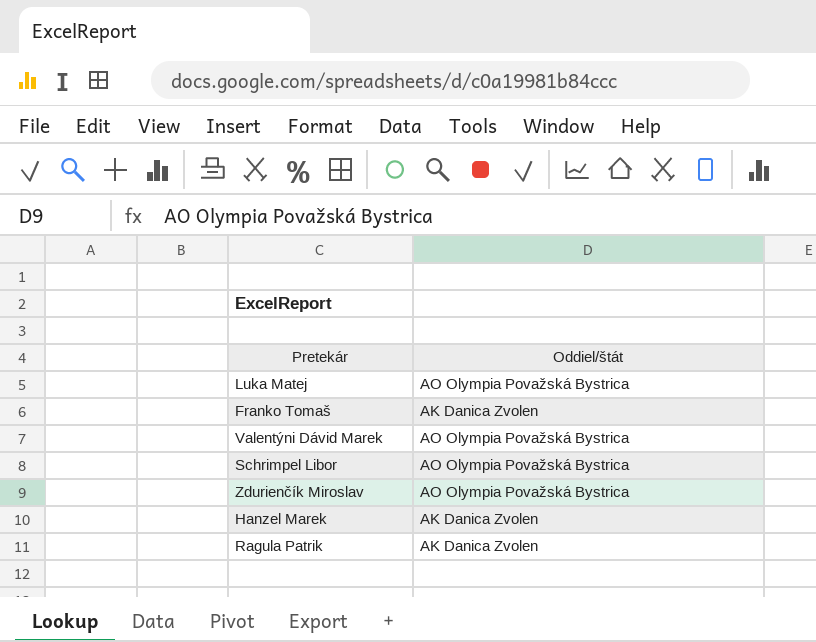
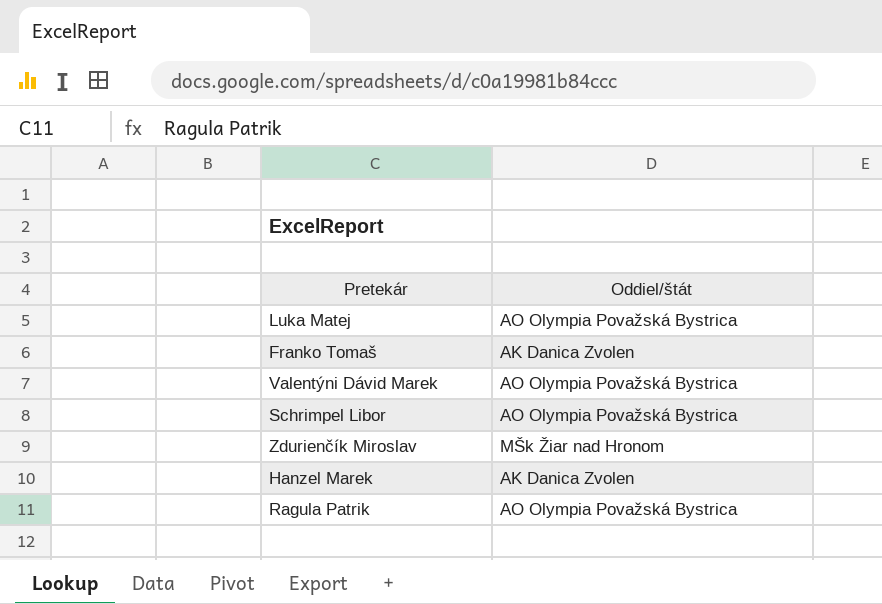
Zdurienčík Miroslav | Oddiel/štát: AO Olympia Považská Bystrica -> MŠk Žiar nad Hronom
Ragula Patrik | Oddiel/štát: AK Danica Zvolen -> AO Olympia Považská Bystrica

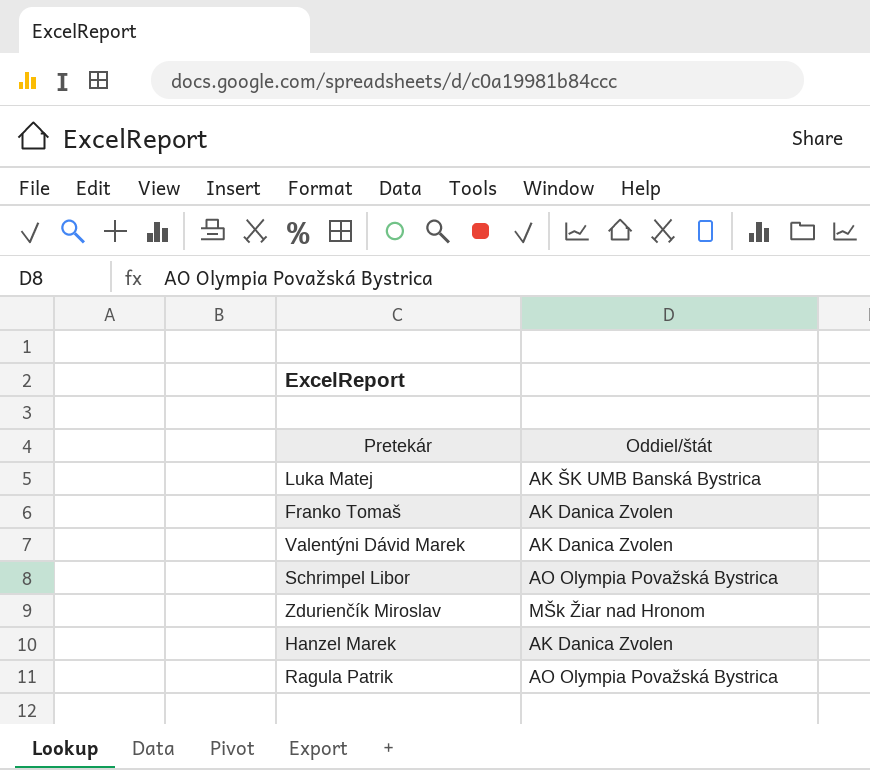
Luka Matej | Oddiel/štát: AO Olympia Považská Bystrica -> AK ŠK UMB Banská Bystrica
Valentýni Dávid Marek | Oddiel/štát: AO Olympia Považská Bystrica -> AK Danica Zvolen

